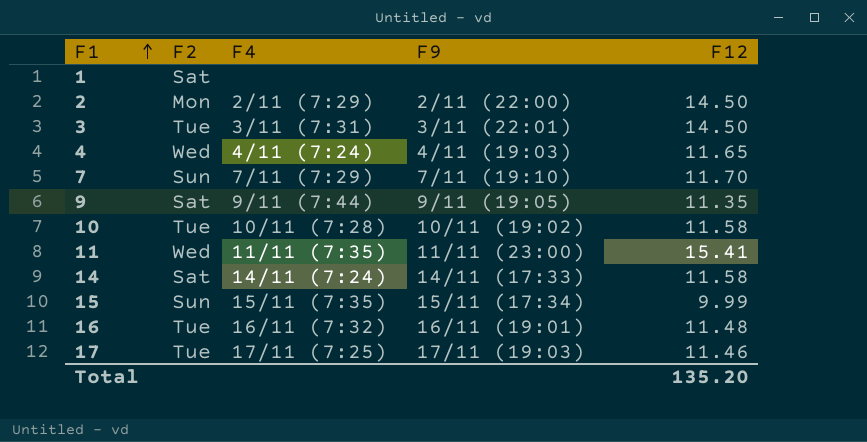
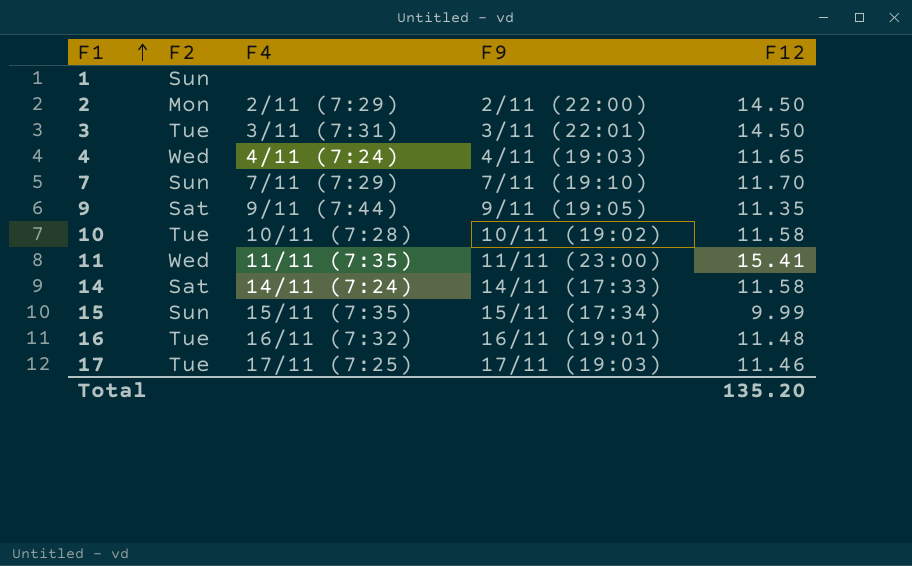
1 | F2: Sat -> Sun

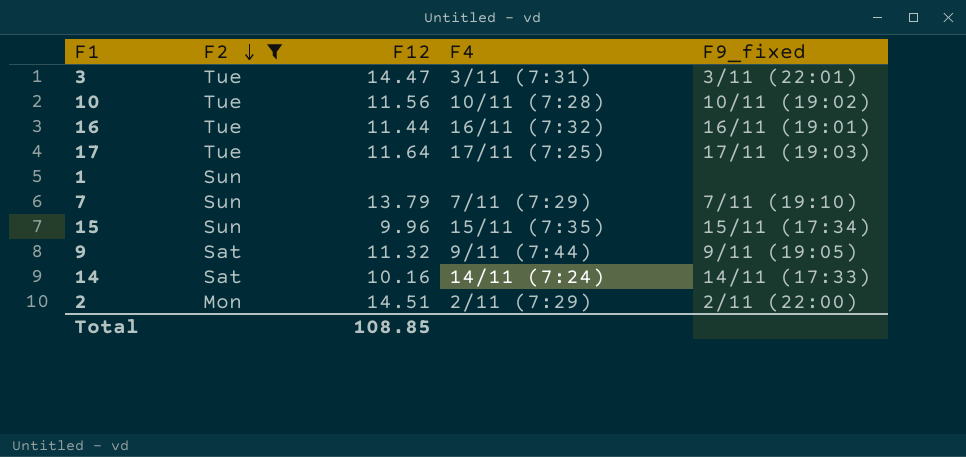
filter: none -> F2 != Wed
row order: F1 ascending -> F2 descending
column F12 | position: 5 -> 3
column name: F9 -> F9_fixed
3 | F12: 14.50 -> 14.47
10 | F12: 11.58 -> 11.56
16 | F12: 11.48 -> 11.44
17 | F12: 11.46 -> 11.64
7 | F12: 11.70 -> 13.79
15 | F12: 9.99 -> 9.96
9 | F12: 11.35 -> 11.32
14 | F12: 11.58 -> 10.16
2 | F12: 14.50 -> 14.51
Total | F12: 135.20 -> 108.85

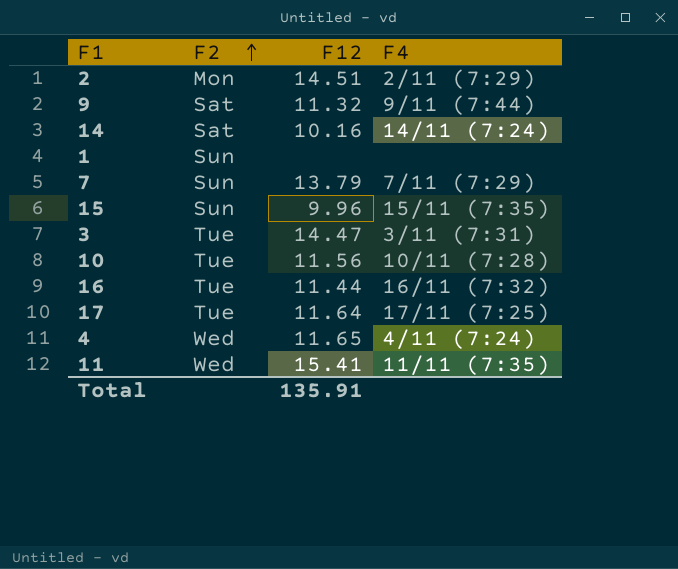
filter: F2 != Wed -> none
row order: F2 descending -> F2 ascending
column F9_fixed | position: 5 -> none
Total | F12: 108.85 -> 135.91

